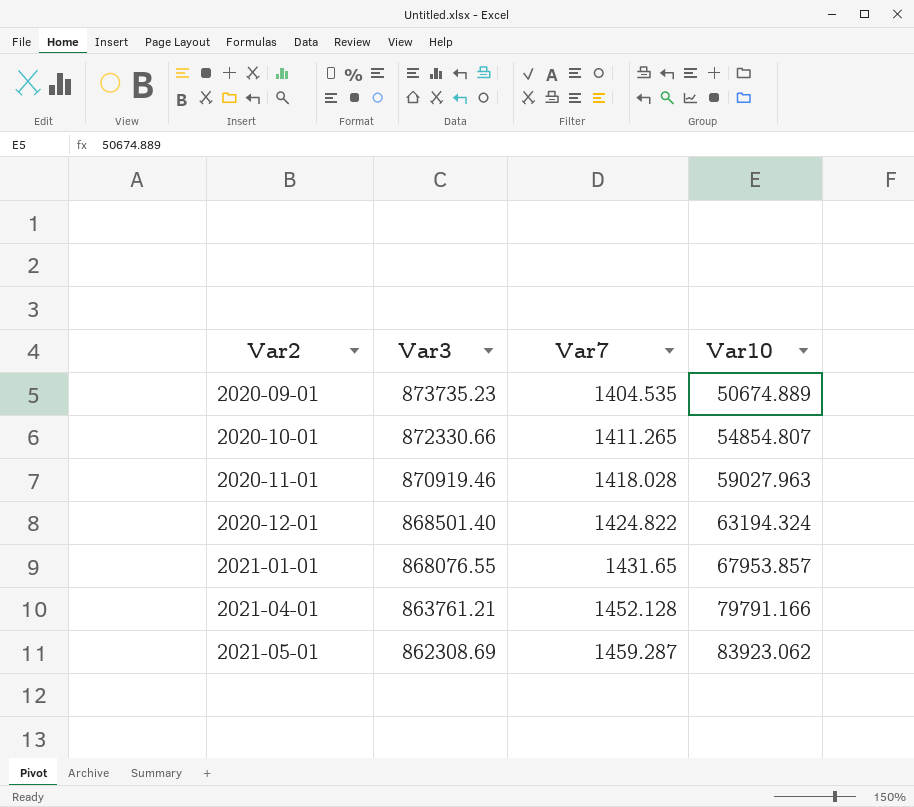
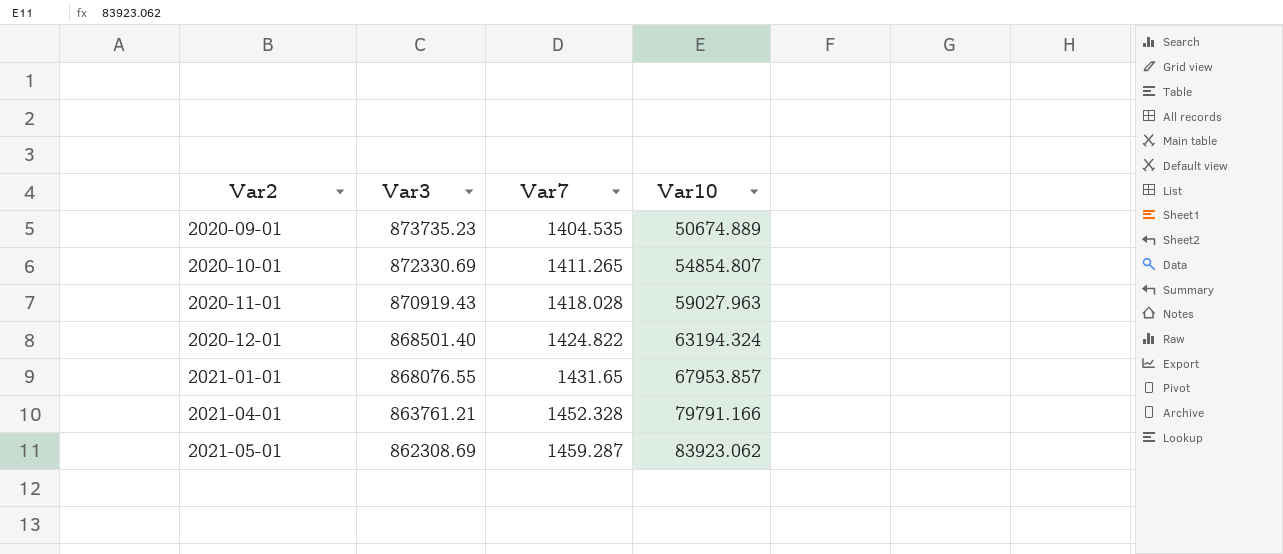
2020-10-01 | Var3: 872330.66 -> 872330.69
2020-11-01 | Var3: 870919.46 -> 870919.43
2021-04-01 | Var7: 1452.128 -> 1452.328

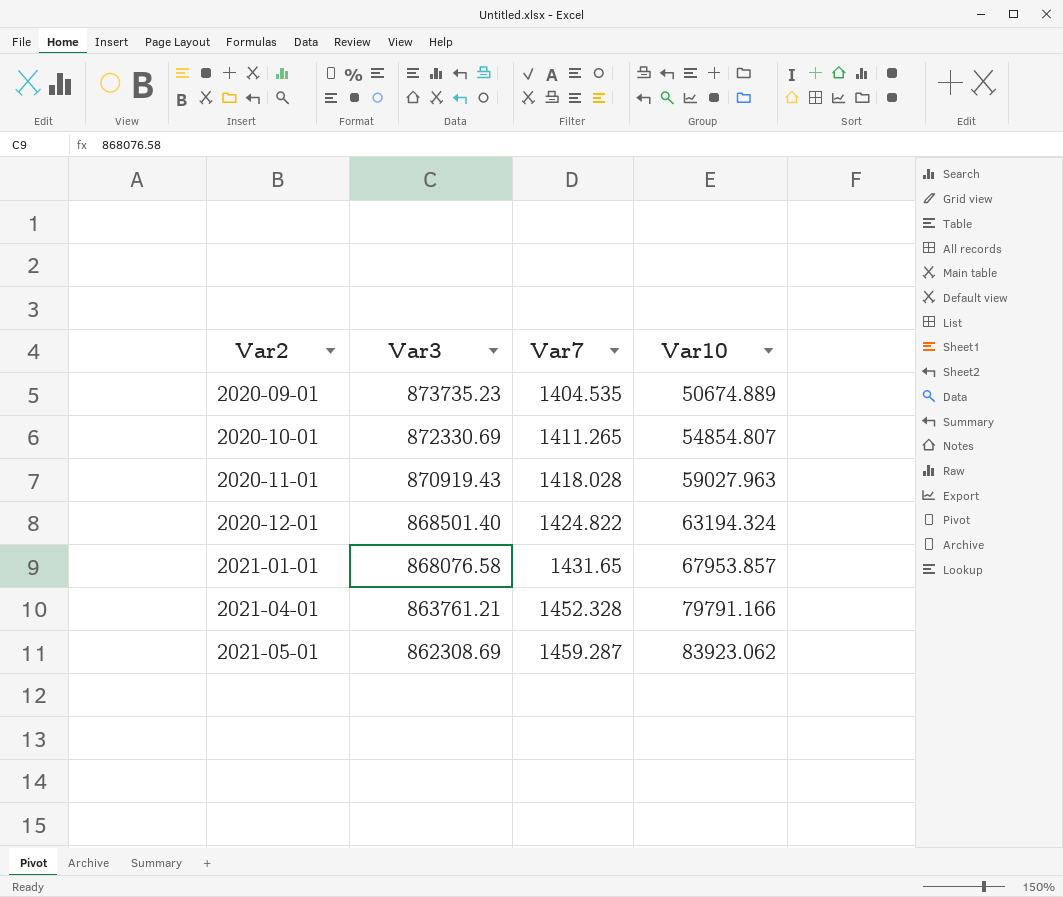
2021-01-01 | Var3: 868076.55 -> 868076.58

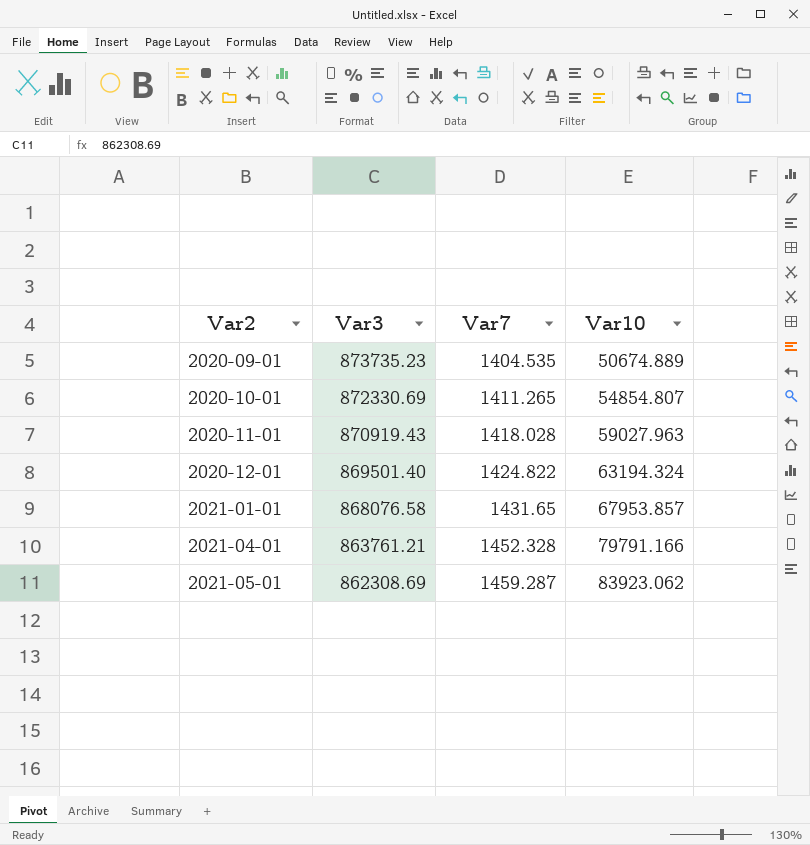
2020-12-01 | Var3: 868501.40 -> 869501.40

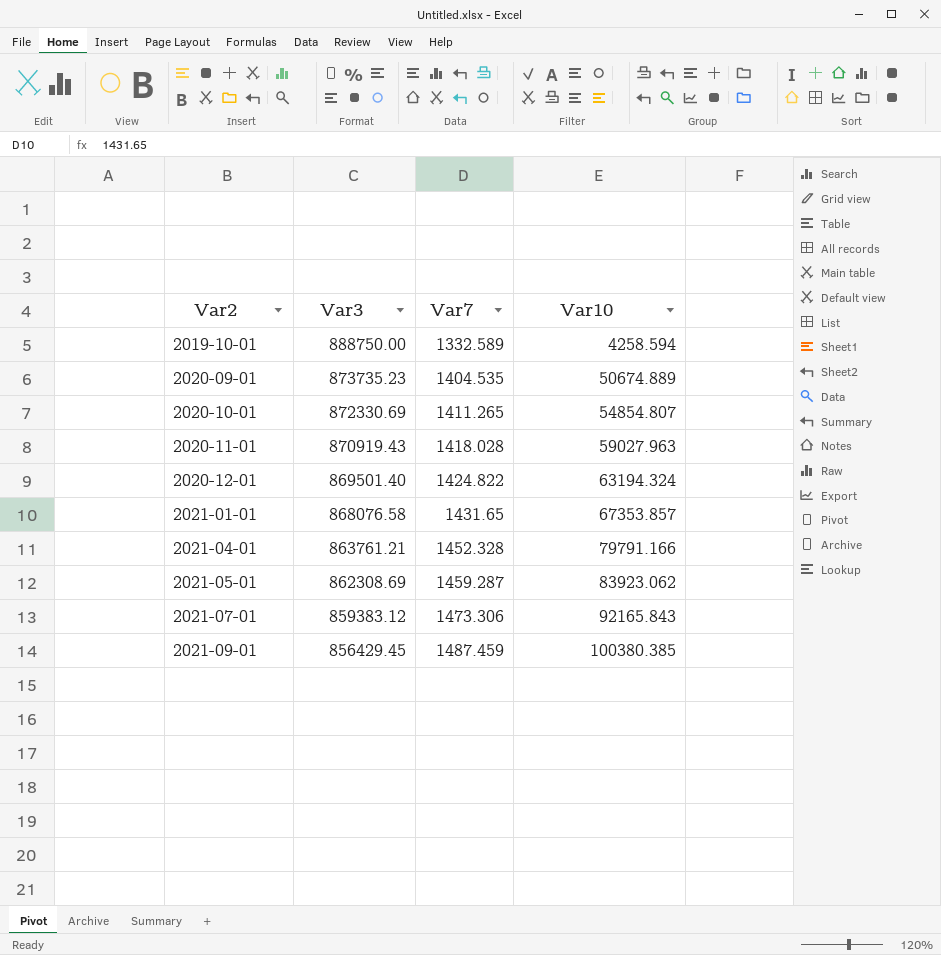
row 2019-10-01: none -> 888750.00 | 1332.589 | 4258.594
2021-01-01 | Var10: 67953.857 -> 67353.857
row 2021-07-01: none -> 859383.12 | 1473.306 | 92165.843
row 2021-09-01: none -> 856429.45 | 1487.459 | 100380.385

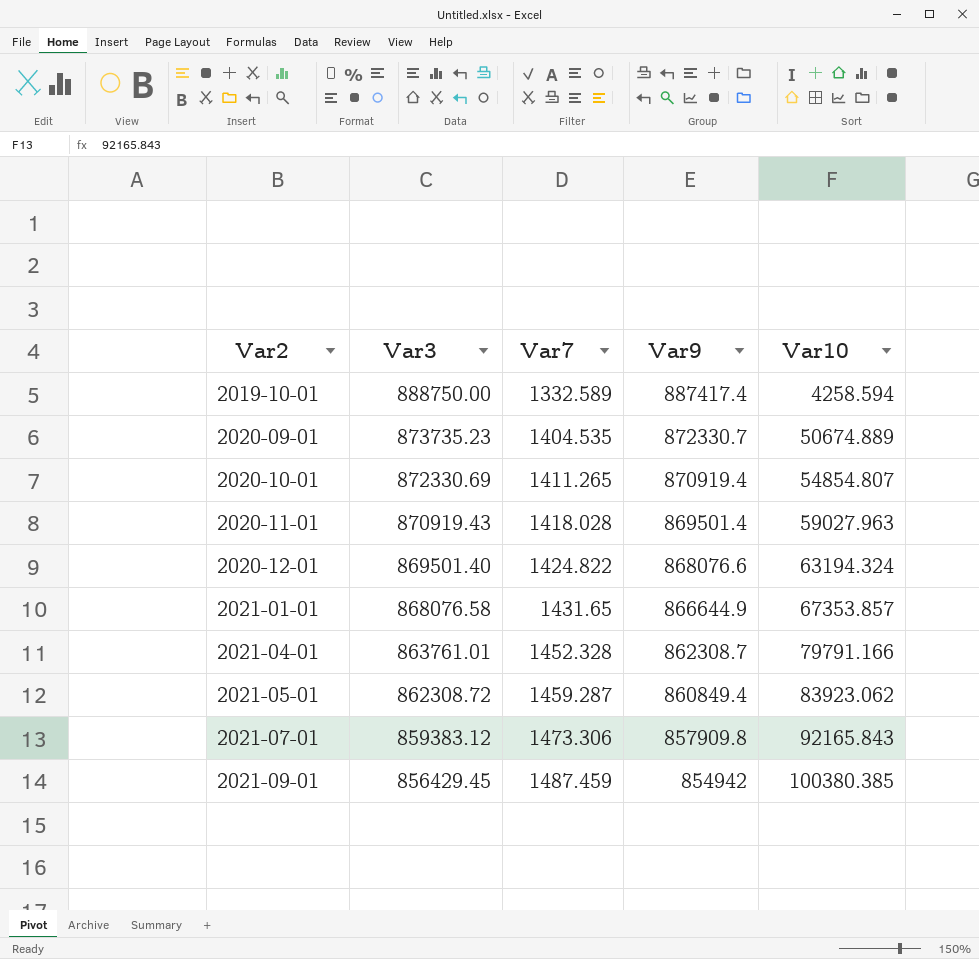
column Var9 | formula: none -> [Var3] - [Var7]
2021-04-01 | Var3: 863761.21 -> 863761.01
2021-05-01 | Var3: 862308.69 -> 862308.72

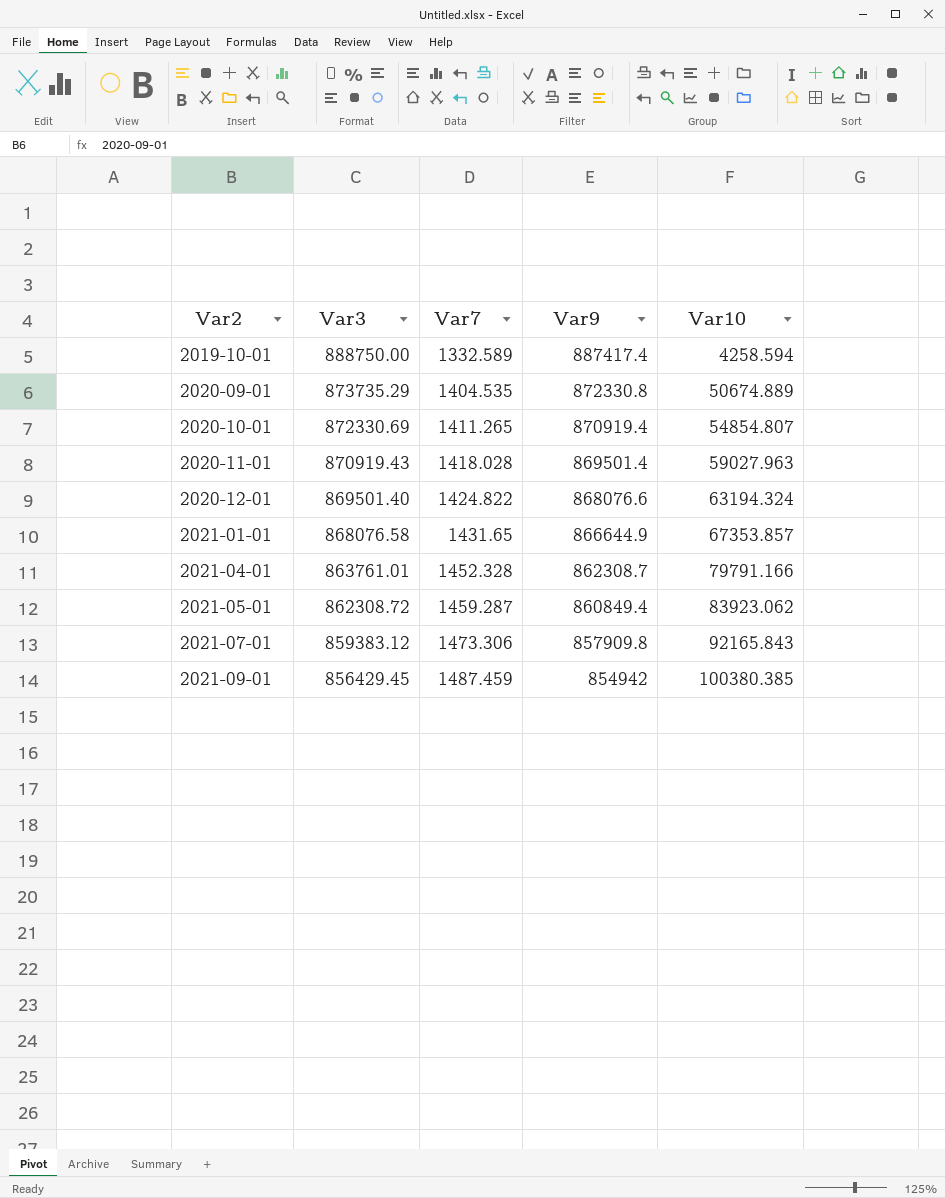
2020-09-01 | Var3: 873735.23 -> 873735.29
2020-09-01 | Var9: 872330.7 -> 872330.8

